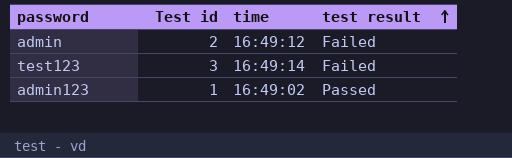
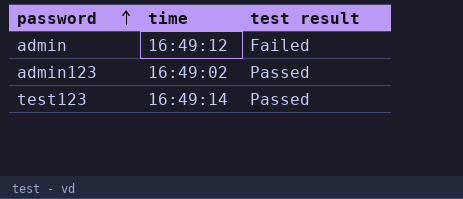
row order: test result ascending -> password ascending
column Test id | position: 2 -> none
test123 | test result: Failed -> Passed

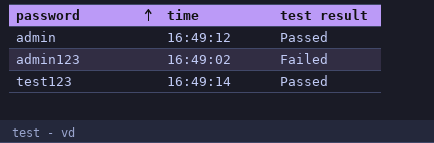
admin | test result: Failed -> Passed
admin123 | test result: Passed -> Failed

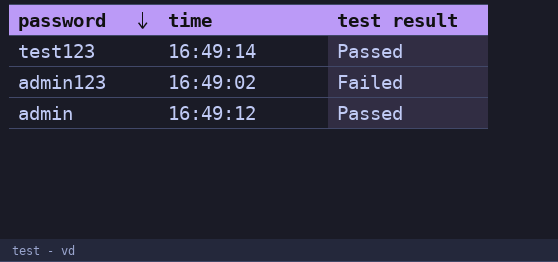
row order: password ascending -> password descending

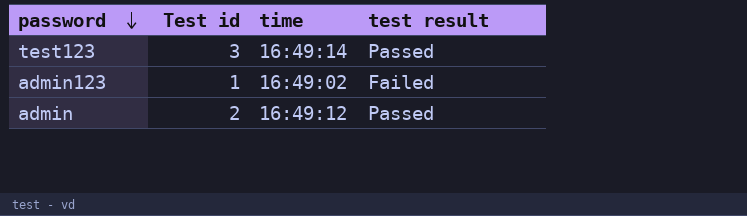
column Test id | position: none -> 2

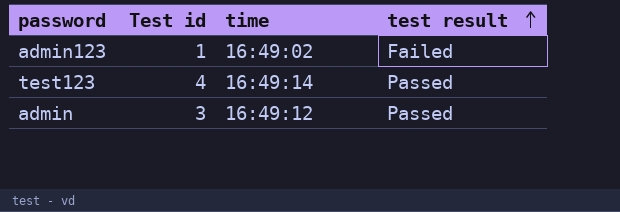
row order: password descending -> test result ascending
test123 | Test id: 3 -> 4
admin | Test id: 2 -> 3

